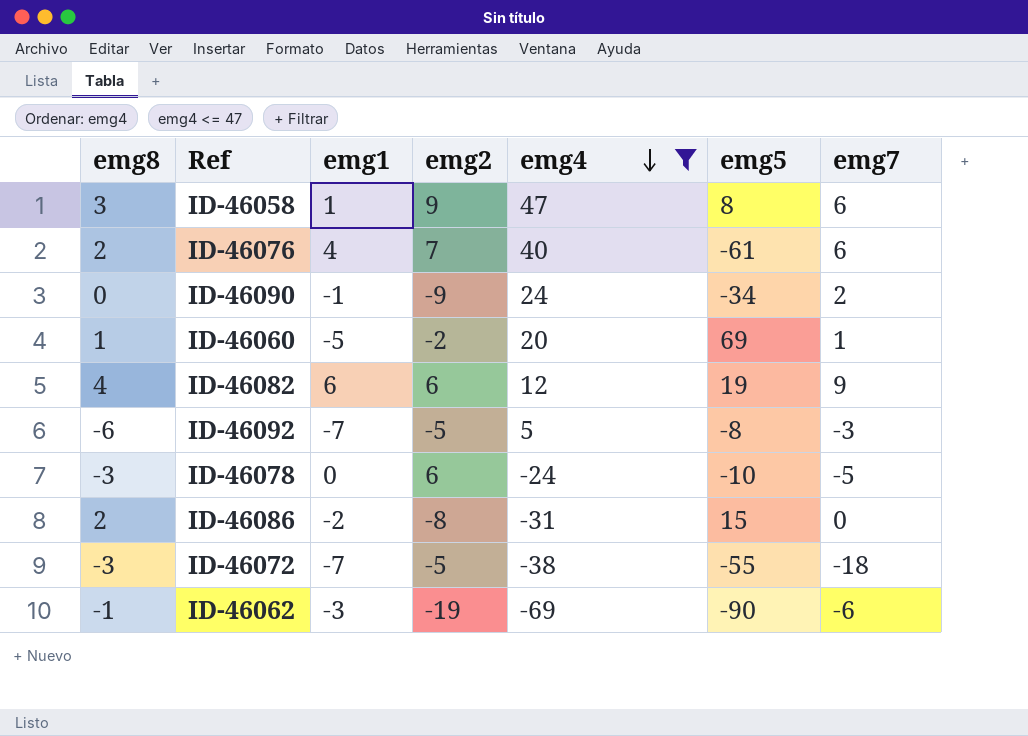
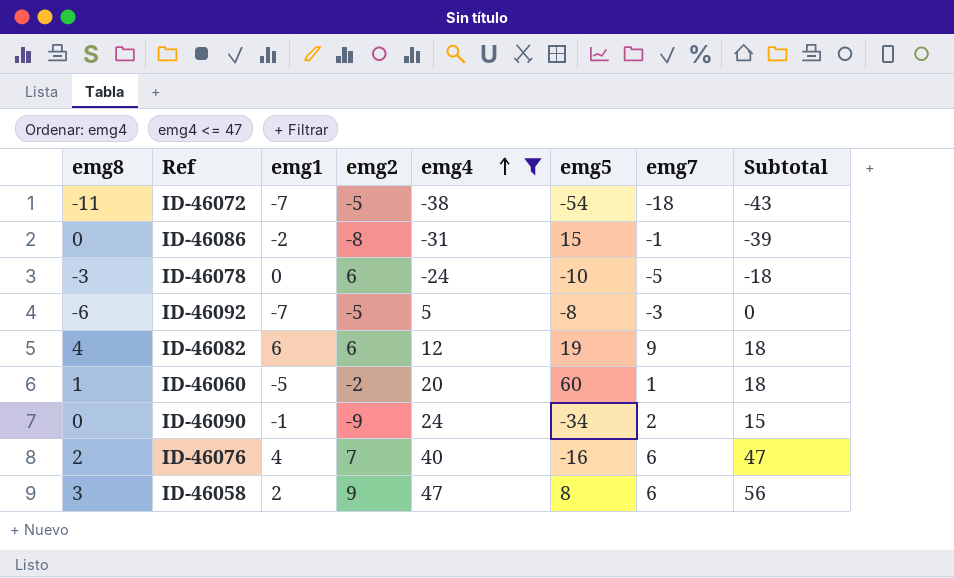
row order: emg4 descending -> emg4 ascending
column Subtotal | formula: none -> [emg2] + [emg4]
row ID-46062: -1 | -3 | -19 | -69 | -90 | -6 -> none
ID-46072 | emg8: -3 -> -11
ID-46072 | emg5: -55 -> -54
ID-46086 | emg8: 2 -> 0
ID-46086 | emg7: 0 -> -1
ID-46060 | emg5: 69 -> 60
ID-46076 | emg5: -61 -> -16
ID-46058 | emg1: 1 -> 2

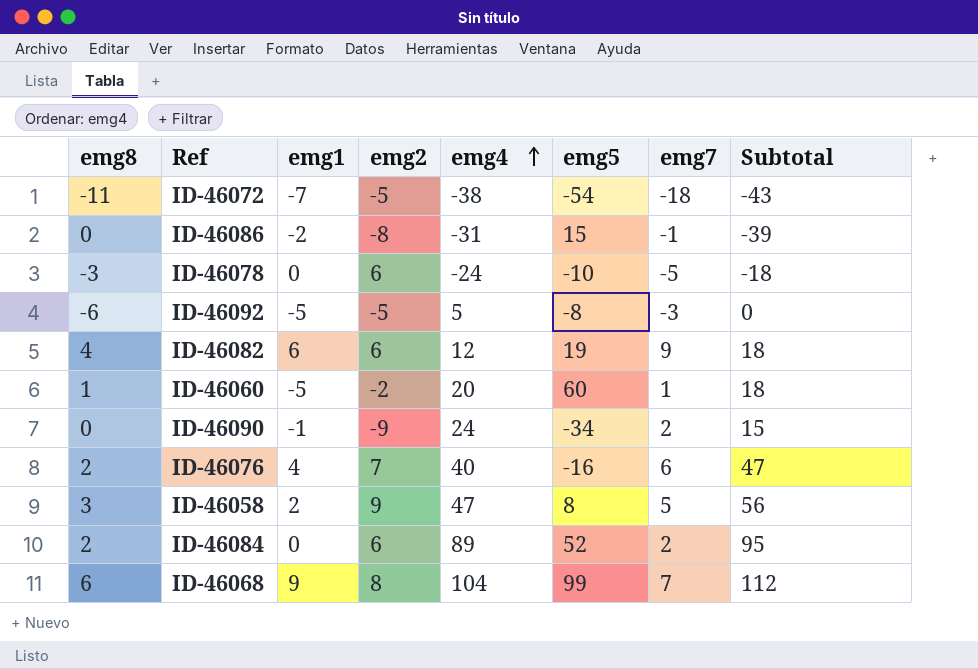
filter: emg4 <= 47 -> none
ID-46092 | emg1: -7 -> -5
ID-46058 | emg7: 6 -> 5

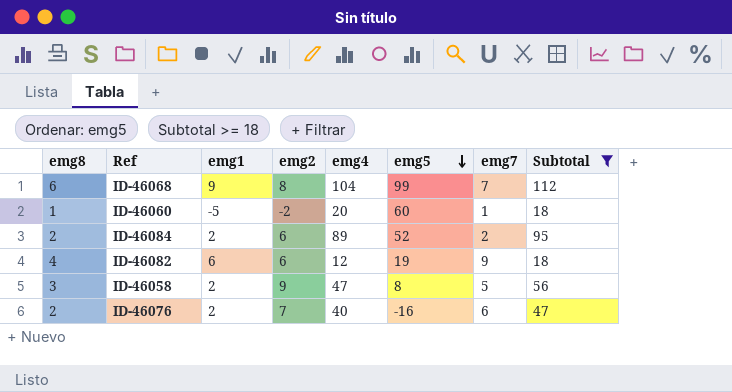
filter: none -> Subtotal >= 18
row order: emg4 ascending -> emg5 descending
ID-46084 | emg1: 0 -> 2
ID-46076 | emg1: 4 -> 2

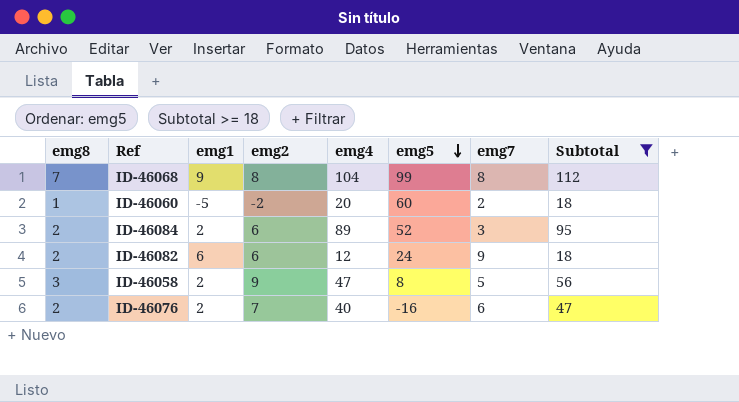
ID-46068 | emg8: 6 -> 7
ID-46068 | emg7: 7 -> 8
ID-46060 | emg7: 1 -> 2
ID-46084 | emg7: 2 -> 3
ID-46082 | emg8: 4 -> 2
ID-46082 | emg5: 19 -> 24

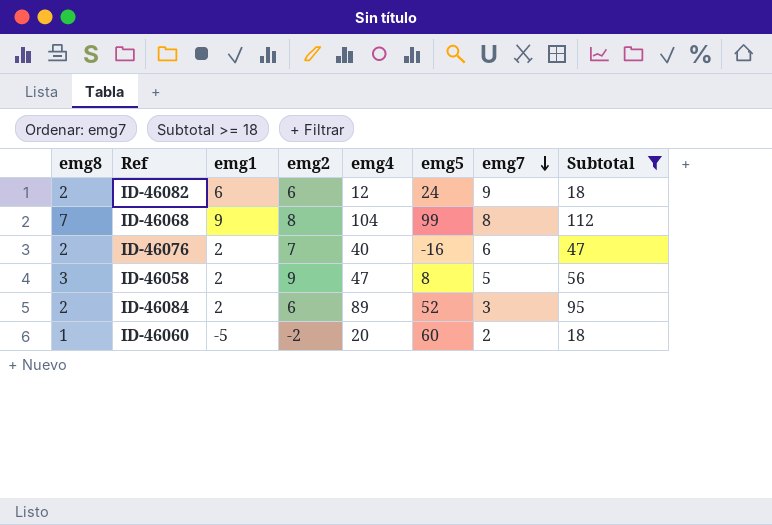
row order: emg5 descending -> emg7 descending

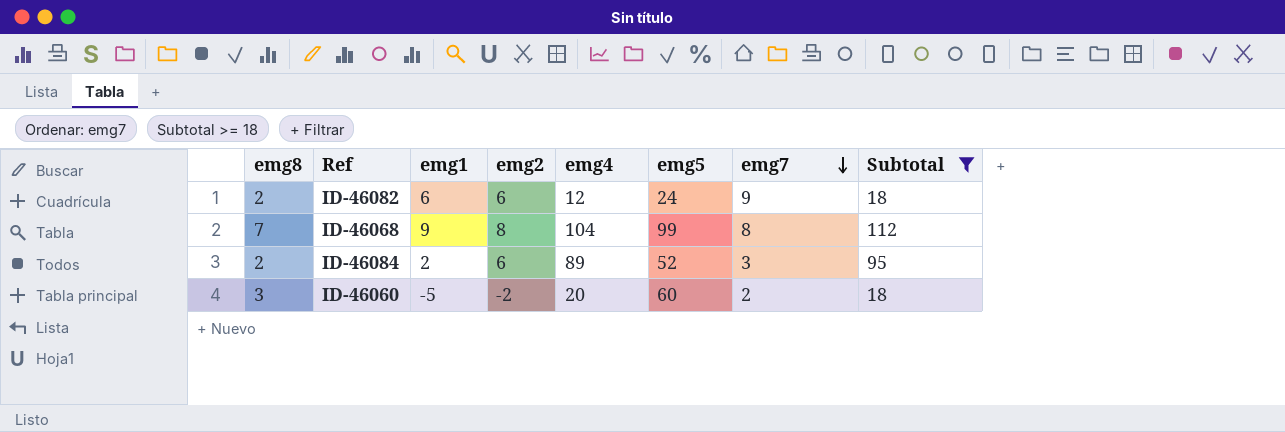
row ID-46076: 2 | 2 | 7 | 40 | -16 | 6 | 47 -> none
row ID-46058: 3 | 2 | 9 | 47 | 8 | 5 | 56 -> none
ID-46060 | emg8: 1 -> 3

